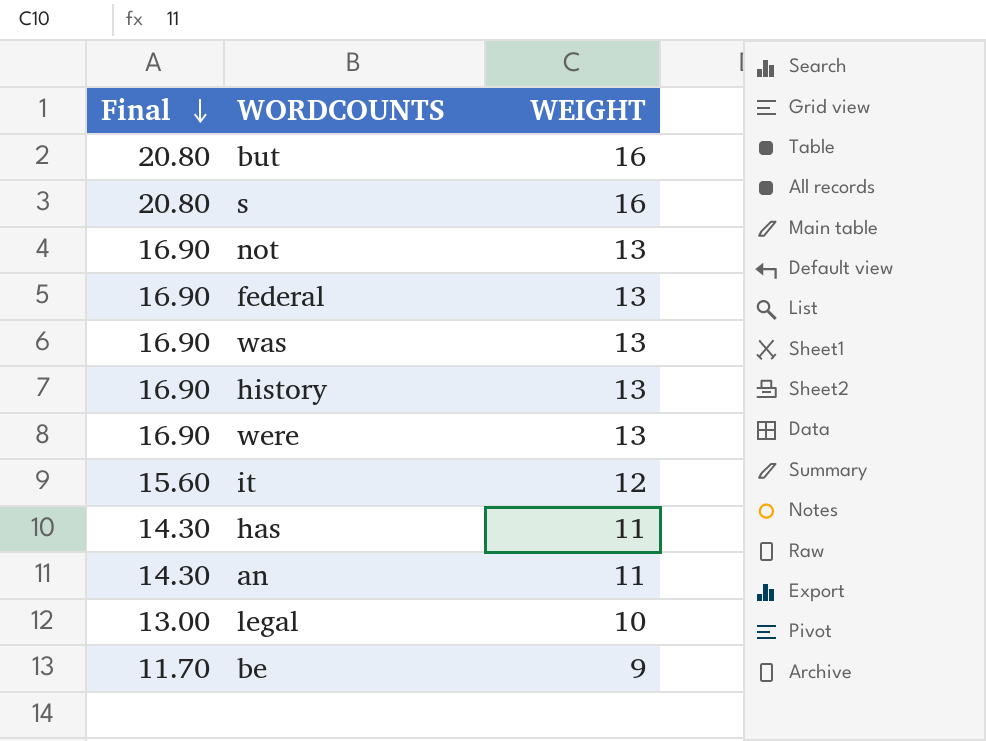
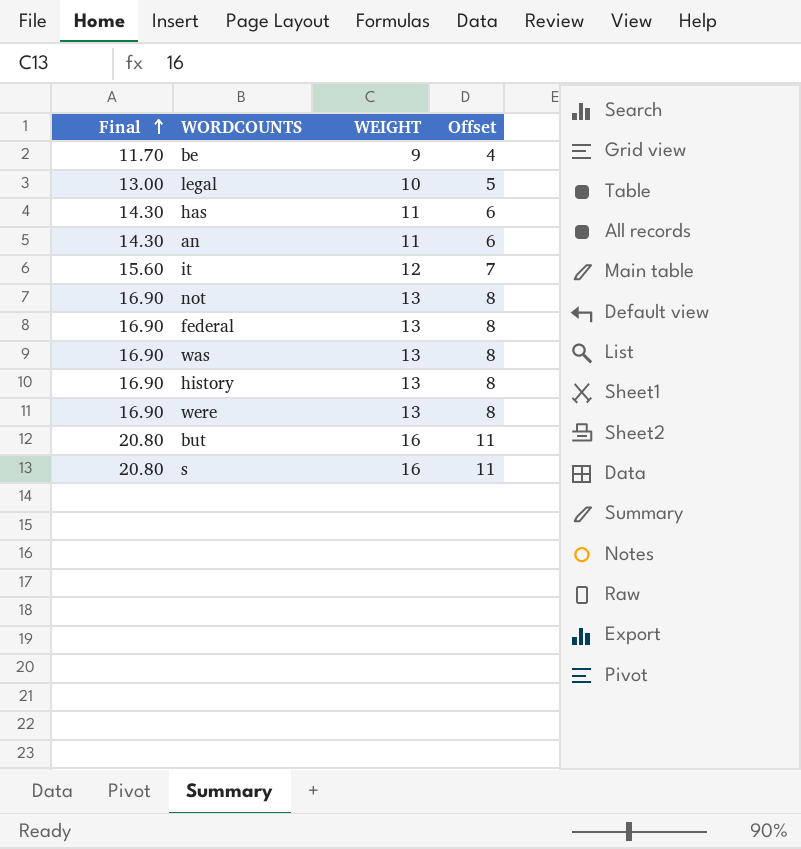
row order: Final descending -> Final ascending
column Offset | formula: none -> [WEIGHT] - 5

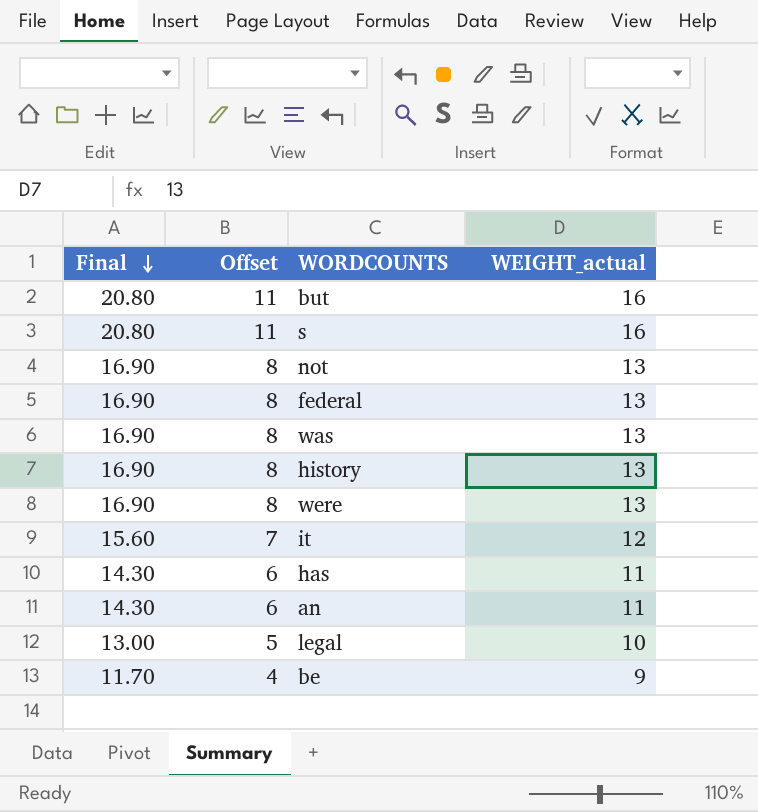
row order: Final ascending -> Final descending
column Offset | position: 4 -> 2
column name: WEIGHT -> WEIGHT_actual

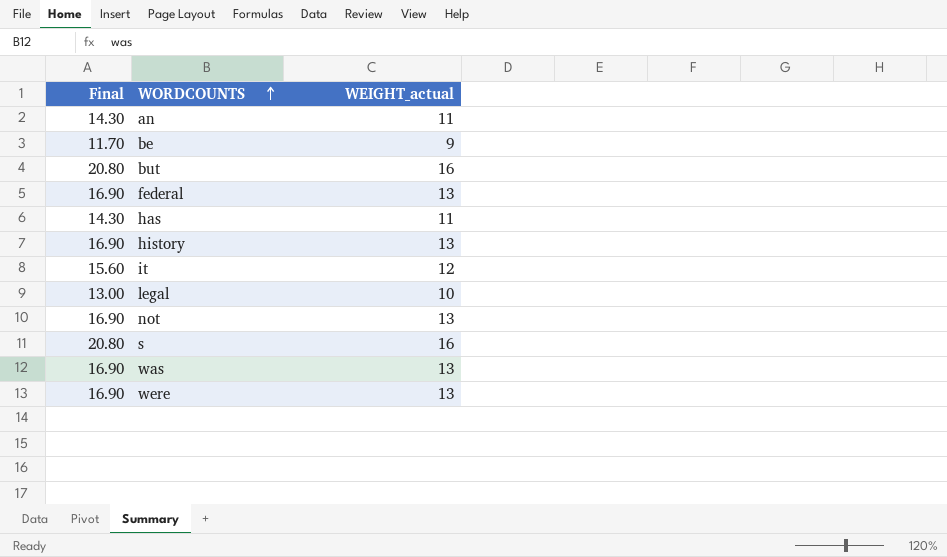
row order: Final descending -> WORDCOUNTS ascending
column Offset | formula: [WEIGHT_actual] - 5 -> none

